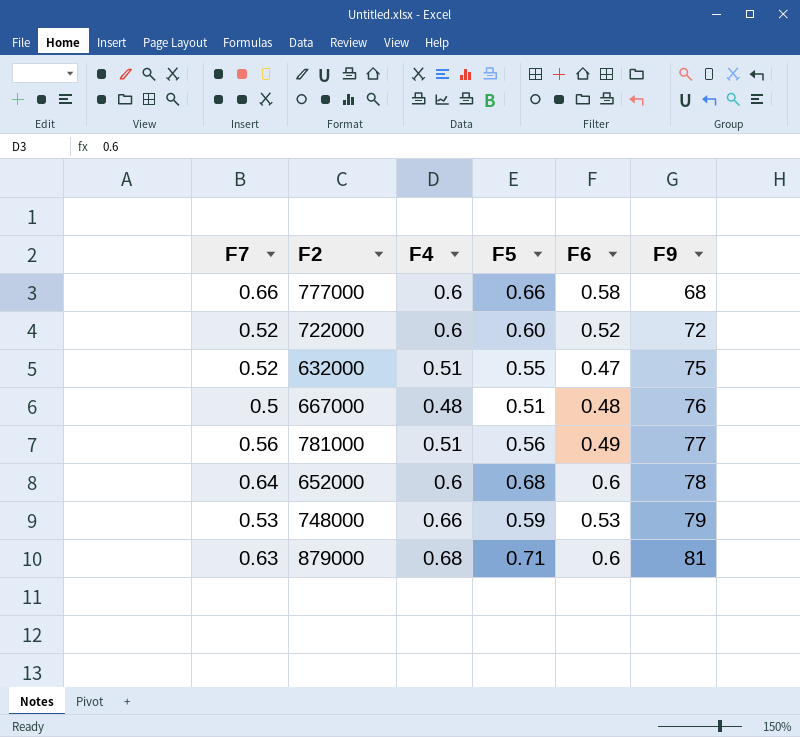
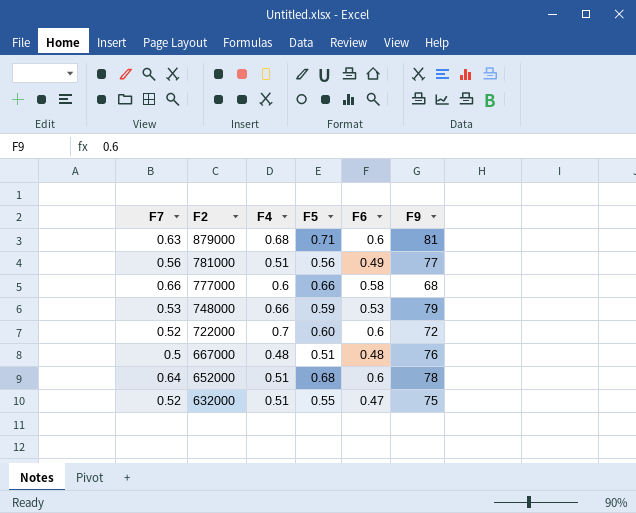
row order: F9 ascending -> F2 descending
722000 | F4: 0.6 -> 0.7
722000 | F6: 0.52 -> 0.6
652000 | F4: 0.6 -> 0.51

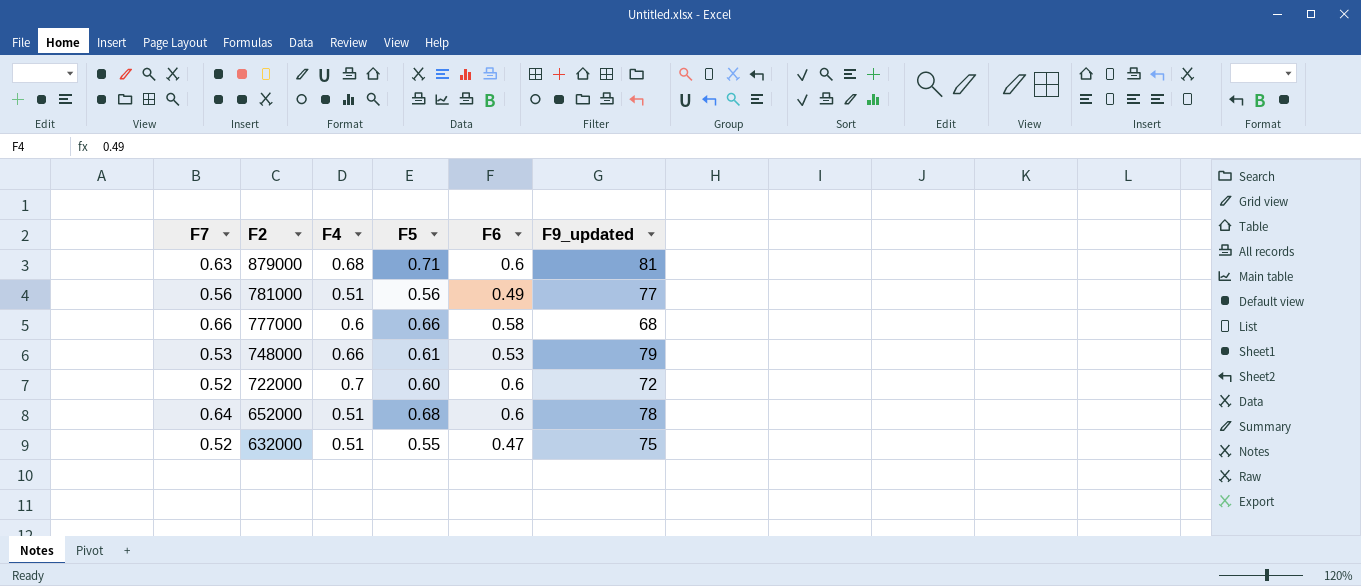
column name: F9 -> F9_updated
row 667000: 0.5 | 0.48 | 0.51 | 0.48 | 76 -> none
748000 | F5: 0.59 -> 0.61

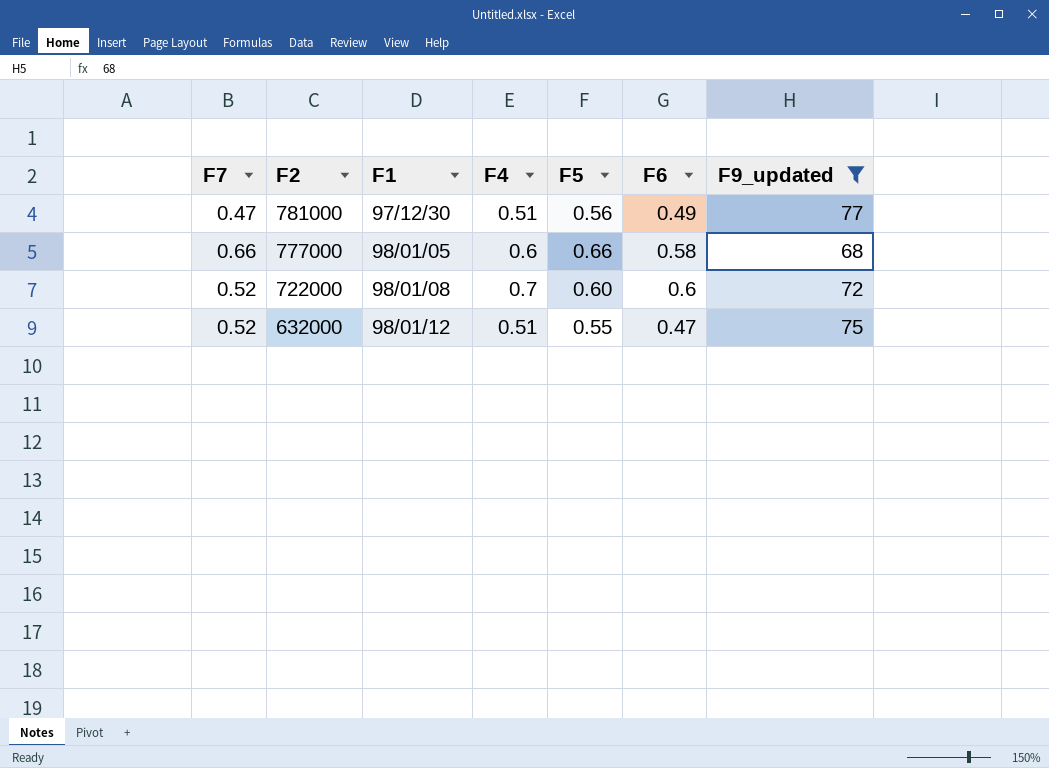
filter: none -> F9_updated <= 77
column F1 | position: none -> 3
781000 | F7: 0.56 -> 0.47

